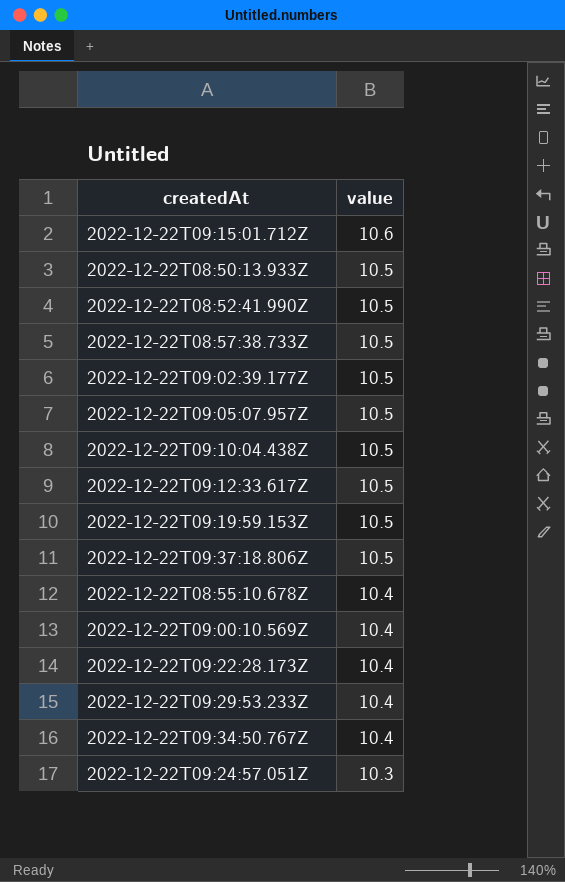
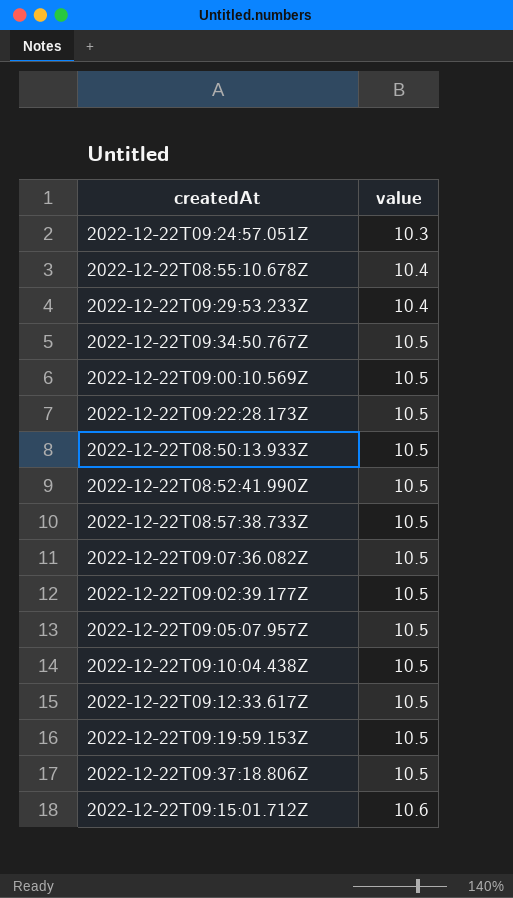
row order: value descending -> value ascending
2022-12-22T09:34:50.767Z | value: 10.4 -> 10.5
2022-12-22T09:00:10.569Z | value: 10.4 -> 10.5
2022-12-22T09:22:28.173Z | value: 10.4 -> 10.5
row 2022-12-22T09:07:36.082Z: none -> 10.5

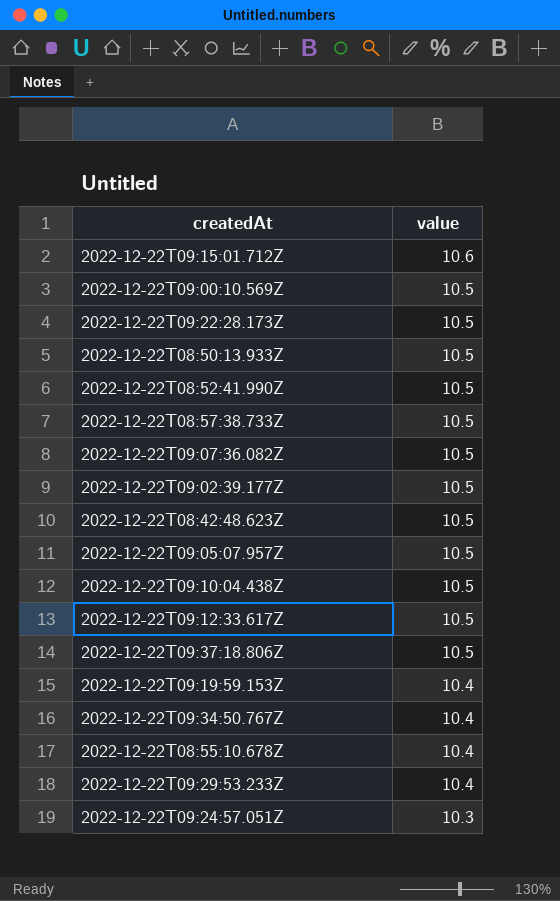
row order: value ascending -> value descending
row 2022-12-22T08:42:48.623Z: none -> 10.5
2022-12-22T09:19:59.153Z | value: 10.5 -> 10.4
2022-12-22T09:34:50.767Z | value: 10.5 -> 10.4

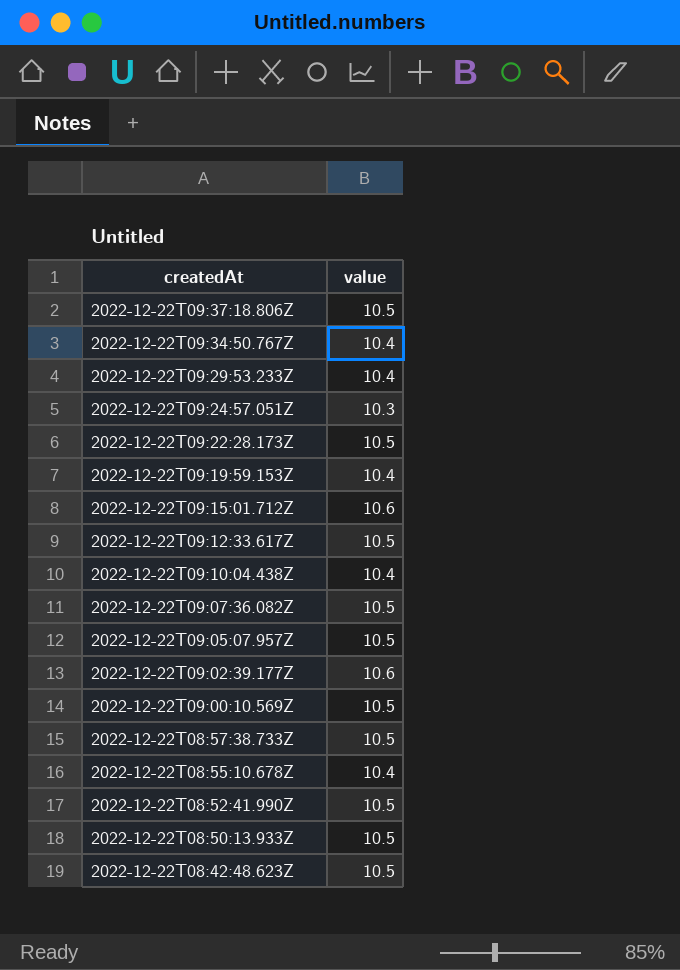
row order: value descending -> createdAt descending
2022-12-22T09:10:04.438Z | value: 10.5 -> 10.4
2022-12-22T09:02:39.177Z | value: 10.5 -> 10.6

